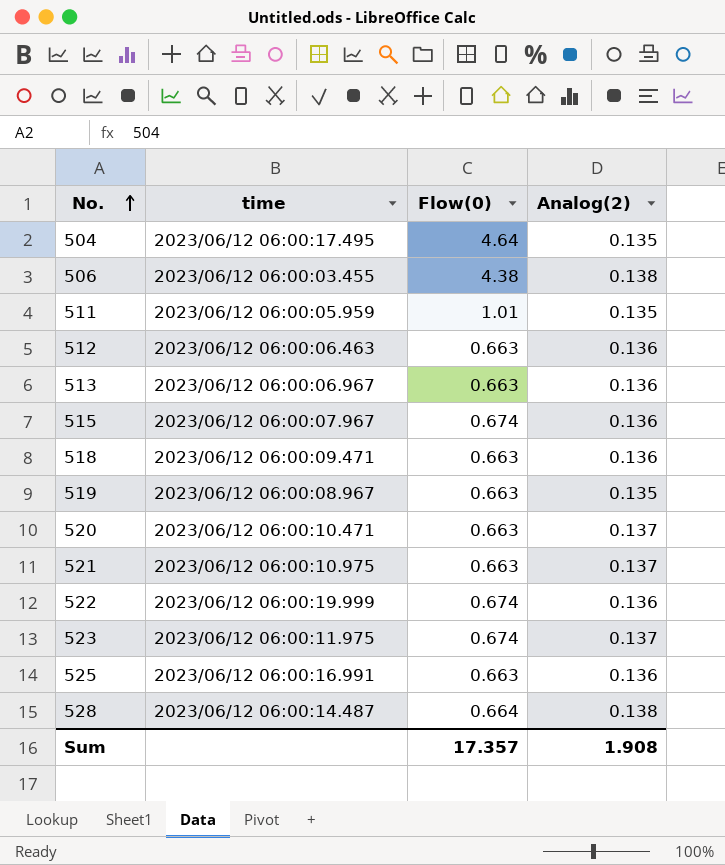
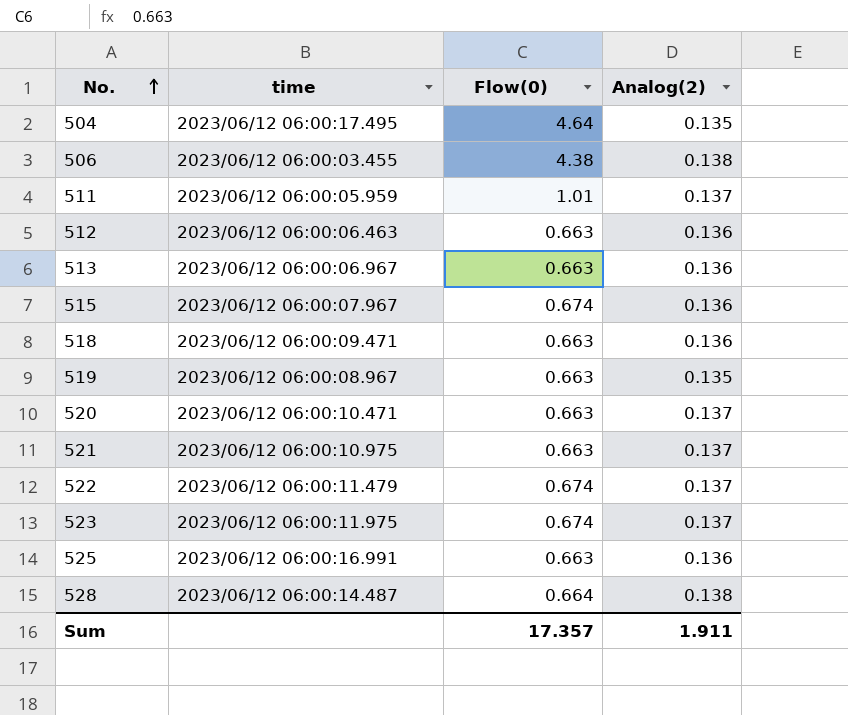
511 | Analog(2): 0.135 -> 0.137
522 | time: 2023/06/12 06:00:19.999 -> 2023/06/12 06:00:11.479
522 | Analog(2): 0.136 -> 0.137
Sum | Analog(2): 1.908 -> 1.911

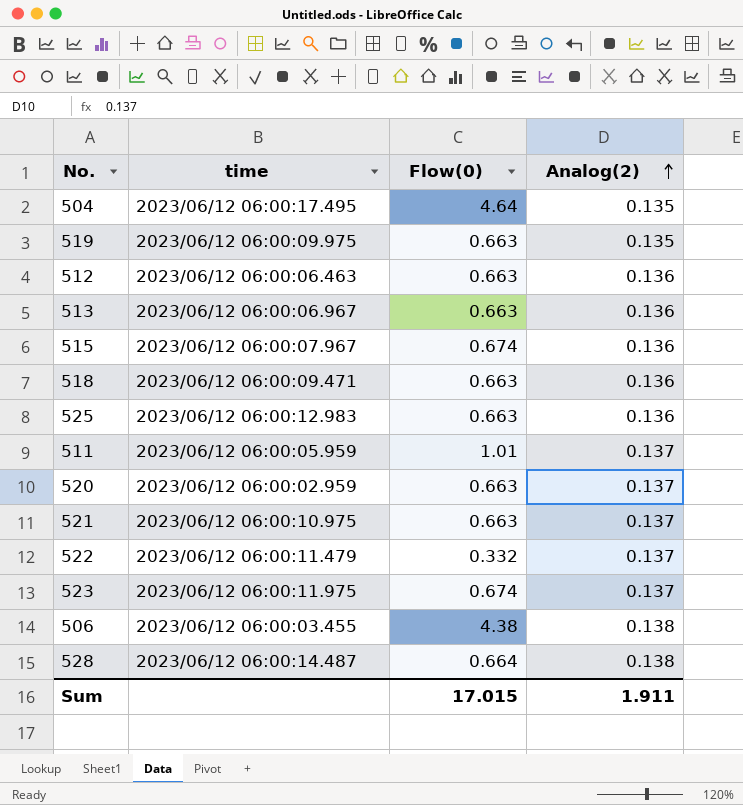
row order: No. ascending -> Analog(2) ascending
519 | time: 2023/06/12 06:00:08.967 -> 2023/06/12 06:00:09.975
525 | time: 2023/06/12 06:00:16.991 -> 2023/06/12 06:00:12.983
520 | time: 2023/06/12 06:00:10.471 -> 2023/06/12 06:00:02.959
522 | Flow(0): 0.674 -> 0.332
Sum | Flow(0): 17.357 -> 17.015

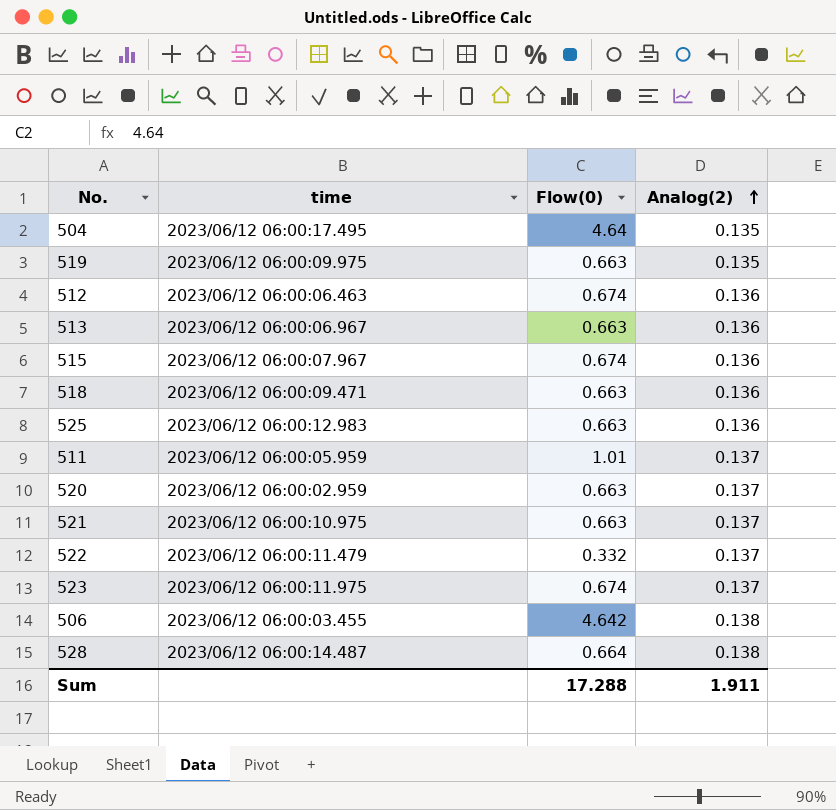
512 | Flow(0): 0.663 -> 0.674
506 | Flow(0): 4.38 -> 4.642
Sum | Flow(0): 17.015 -> 17.288

